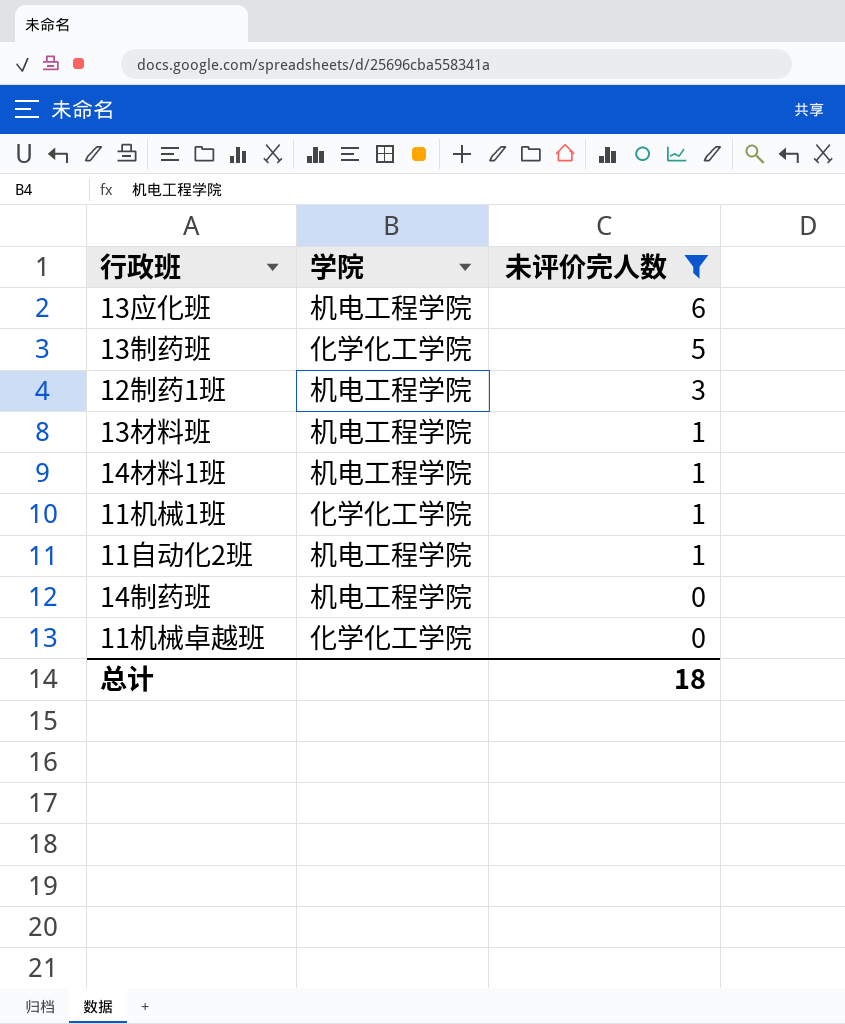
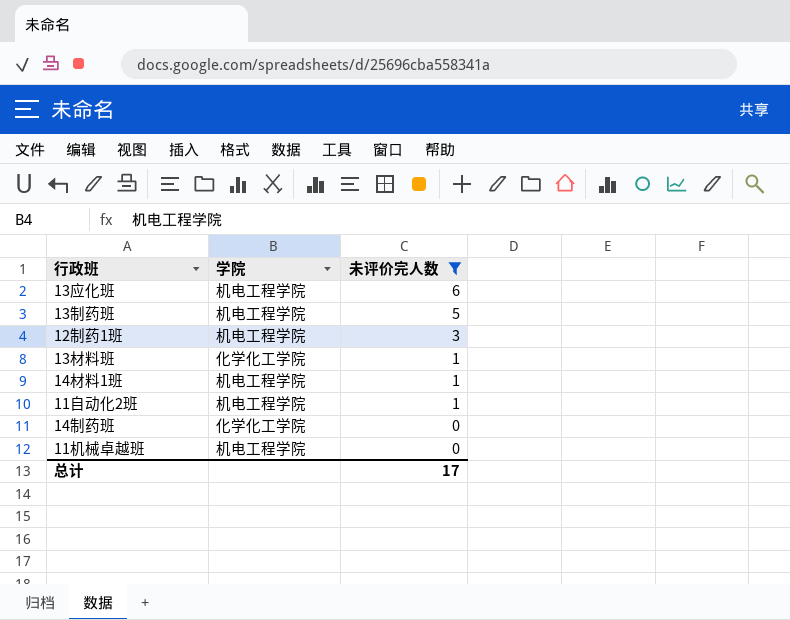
row 11机械1班: 化学化工学院 | 1 -> none
13制药班 | 学院: 化学化工学院 -> 机电工程学院
13材料班 | 学院: 机电工程学院 -> 化学化工学院
14制药班 | 学院: 机电工程学院 -> 化学化工学院
11机械卓越班 | 学院: 化学化工学院 -> 机电工程学院
总计 | 未评价完人数: 18 -> 17

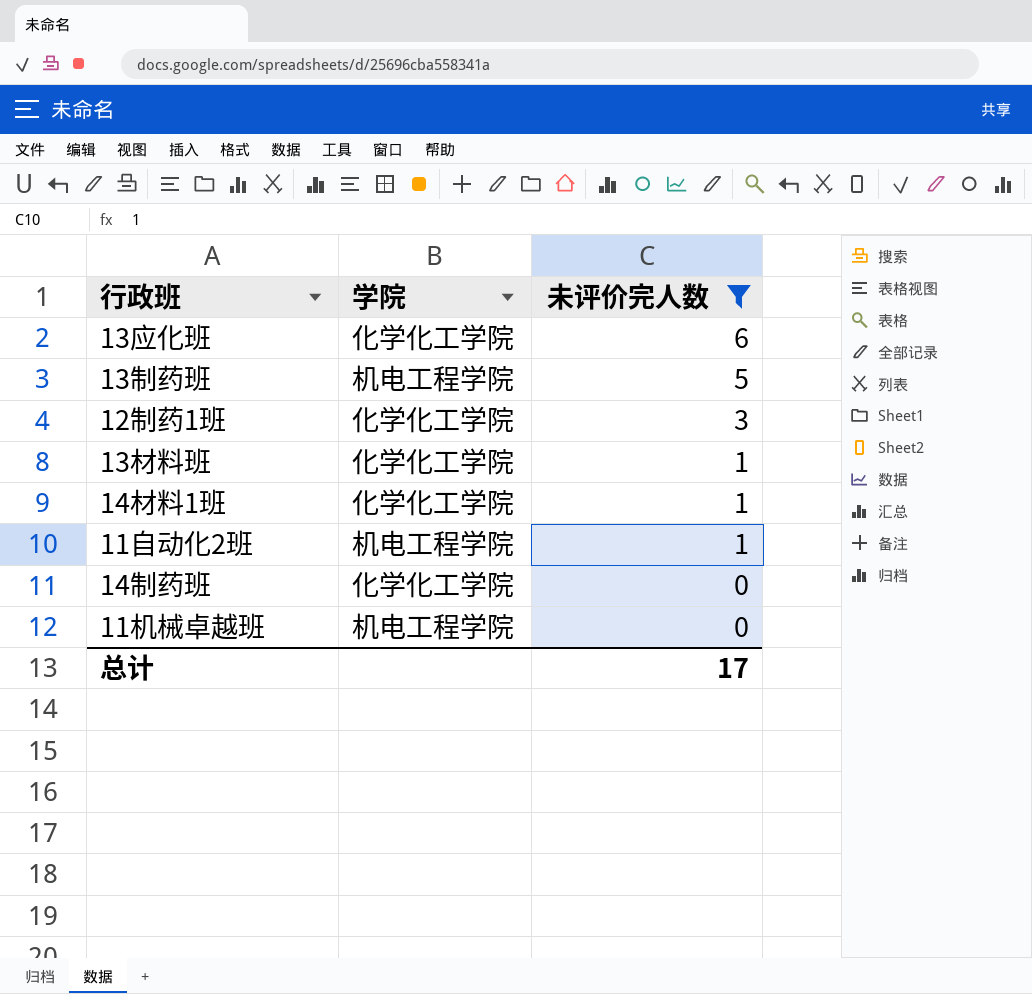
13应化班 | 学院: 机电工程学院 -> 化学化工学院
12制药1班 | 学院: 机电工程学院 -> 化学化工学院
14材料1班 | 学院: 机电工程学院 -> 化学化工学院

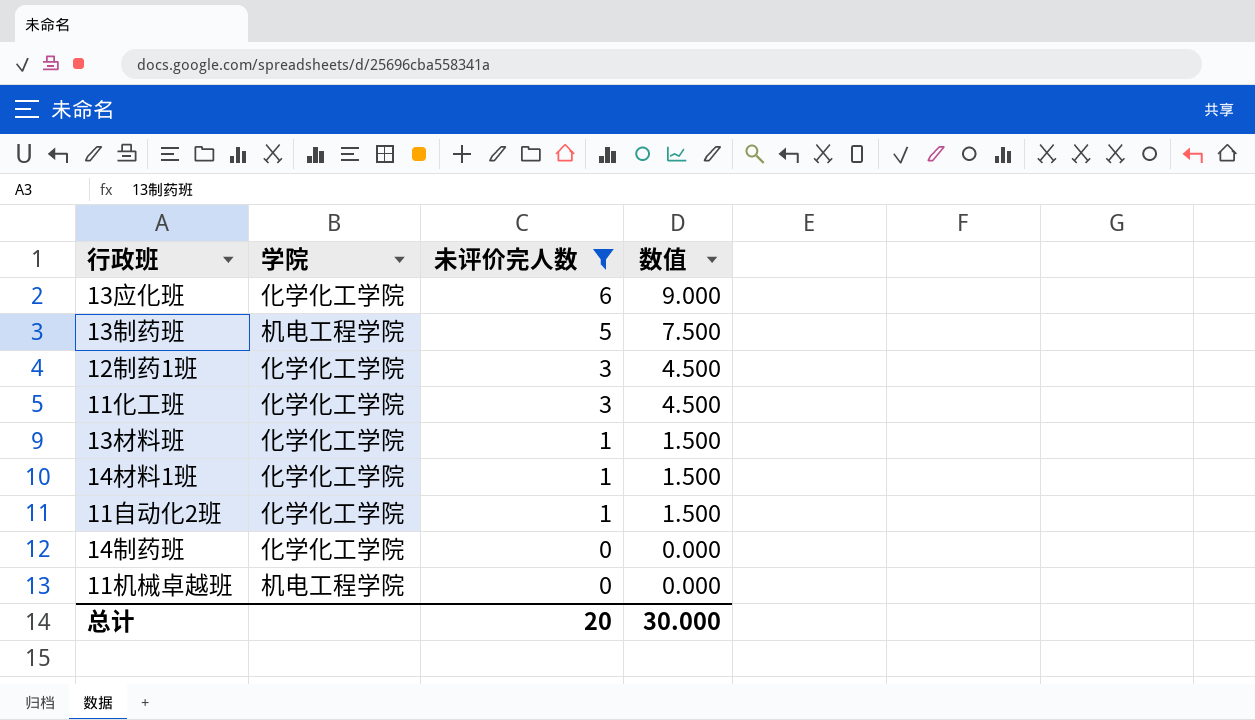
column 数值 | formula: none -> [未评价完人数] * 1.5
row 11化工班: none -> 化学化工学院 | 3 | 4.500
11自动化2班 | 学院: 机电工程学院 -> 化学化工学院
总计 | 未评价完人数: 17 -> 20

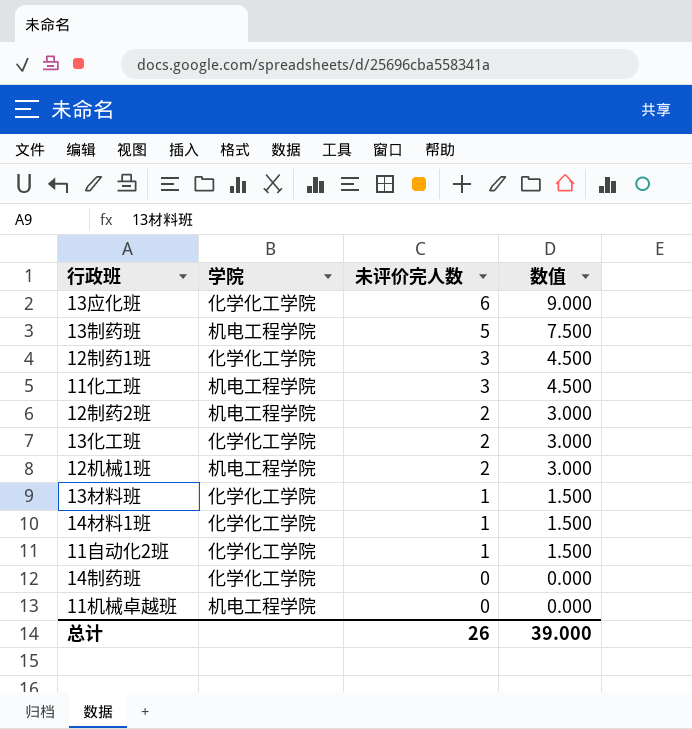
filter: 未评价完人数 != 2 -> none
11化工班 | 学院: 化学化工学院 -> 机电工程学院
总计 | 未评价完人数: 20 -> 26
总计 | 数值: 30.000 -> 39.000

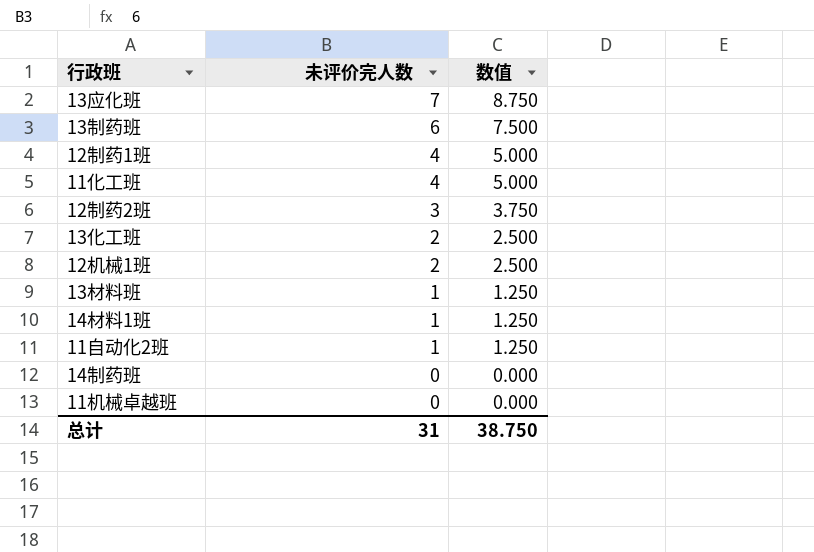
column 学院 | position: 2 -> none
column 数值 | formula: [未评价完人数] * 1.5 -> [未评价完人数] * 1.25
13应化班 | 未评价完人数: 6 -> 7
13制药班 | 未评价完人数: 5 -> 6
12制药1班 | 未评价完人数: 3 -> 4
11化工班 | 未评价完人数: 3 -> 4
12制药2班 | 未评价完人数: 2 -> 3
总计 | 未评价完人数: 26 -> 31
总计 | 数值: 39.000 -> 38.750

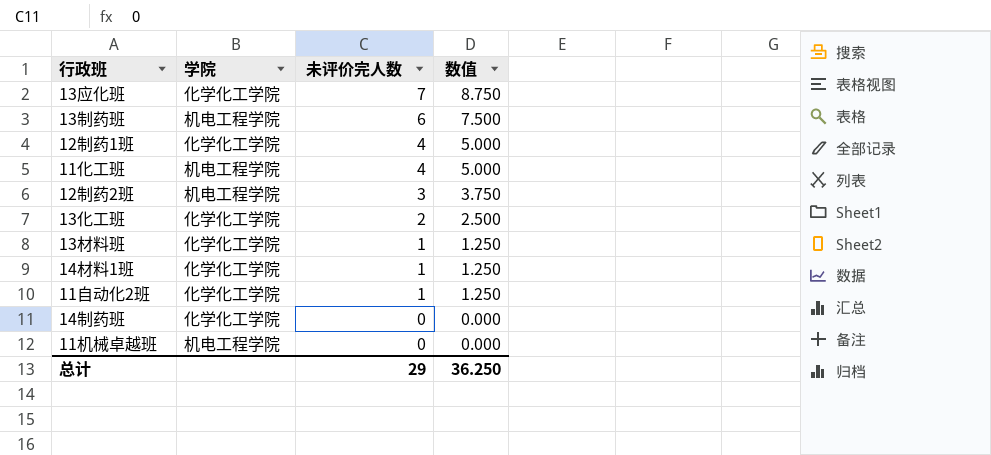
column 学院 | position: none -> 2
row 12机械1班: 2 | 2.500 -> none
总计 | 未评价完人数: 31 -> 29
总计 | 数值: 38.750 -> 36.250

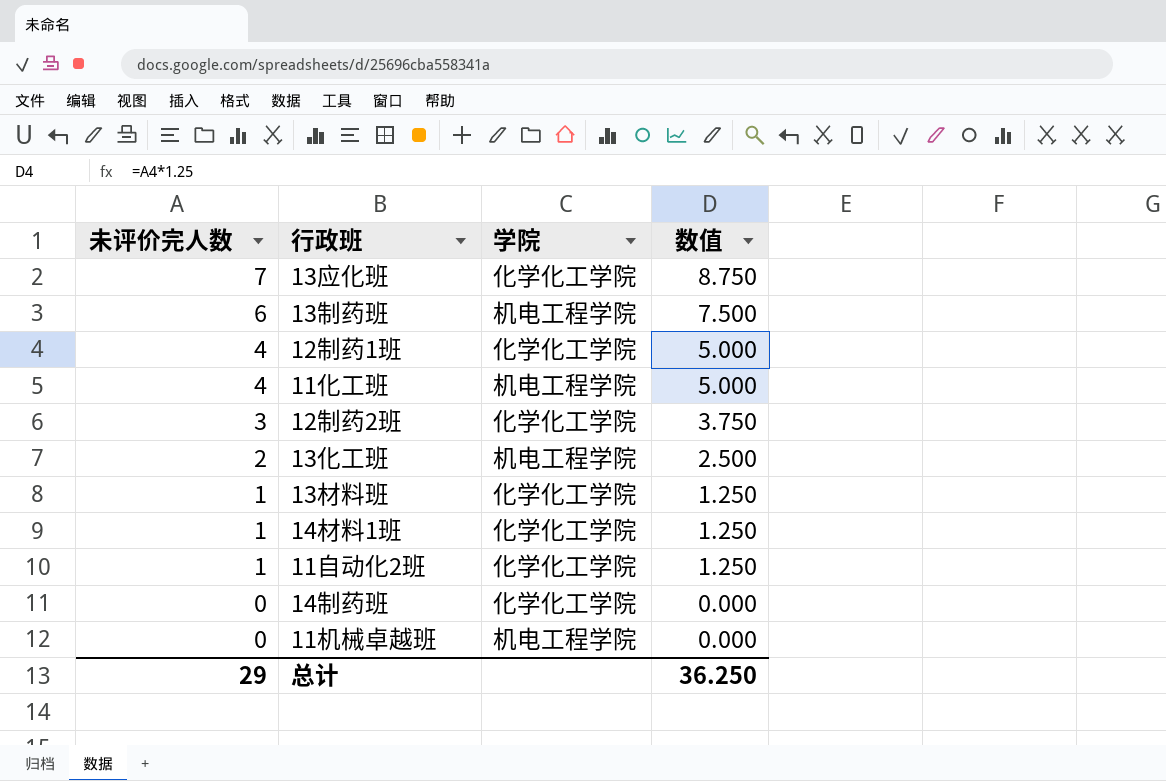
column 未评价完人数 | position: 3 -> 1
12制药2班 | 学院: 机电工程学院 -> 化学化工学院
13化工班 | 学院: 化学化工学院 -> 机电工程学院

